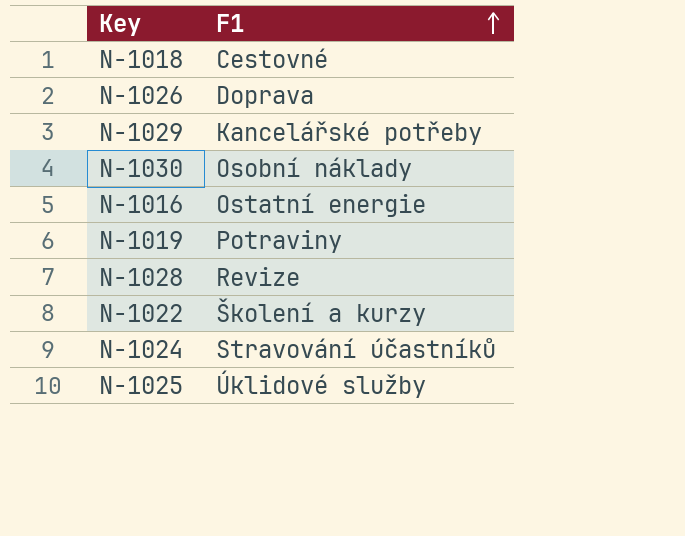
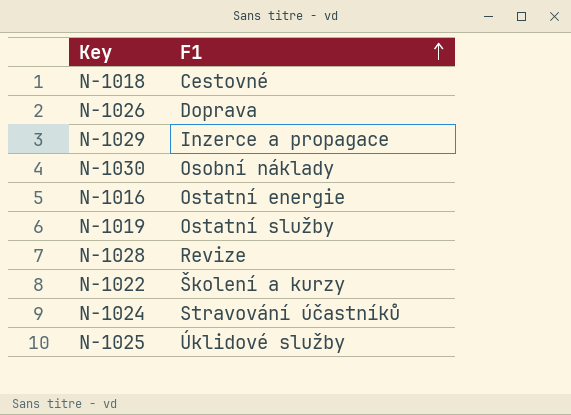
N-1029 | F1: Kancelářské potřeby -> Inzerce a propagace
N-1019 | F1: Potraviny -> Ostatní služby

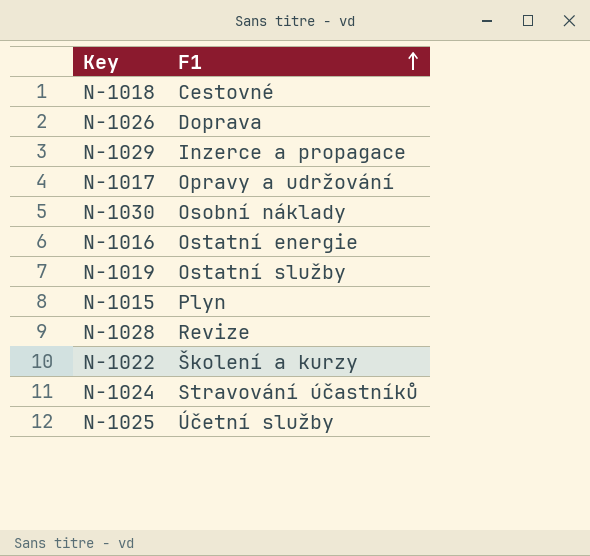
row N-1017: none -> Opravy a udržování
row N-1015: none -> Plyn
N-1025 | F1: Úklidové služby -> Účetní služby

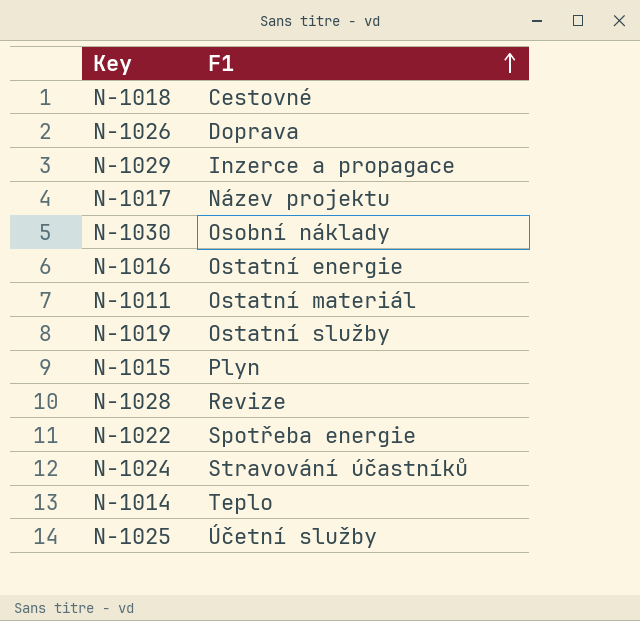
N-1017 | F1: Opravy a udržování -> Název projektu
row N-1011: none -> Ostatní materiál
N-1022 | F1: Školení a kurzy -> Spotřeba energie
row N-1014: none -> Teplo

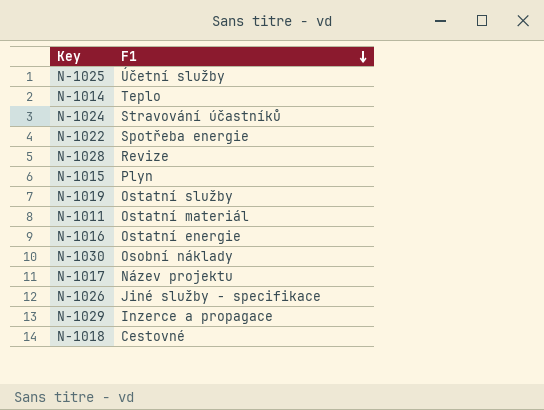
row order: F1 ascending -> F1 descending
N-1026 | F1: Doprava -> Jiné služby - specifikace

